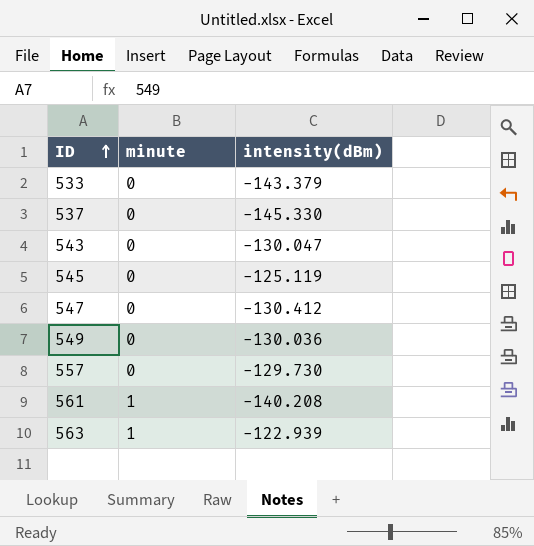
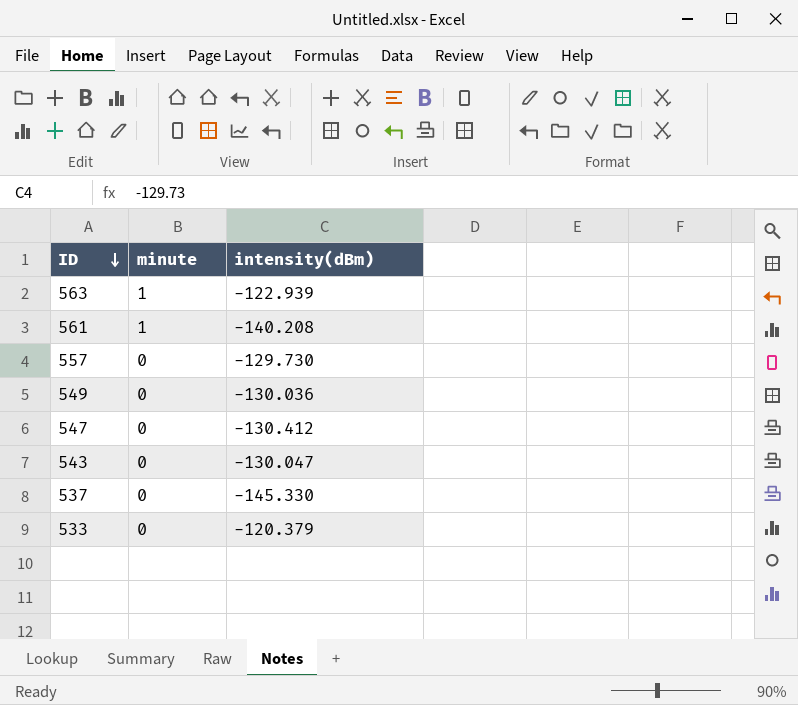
row order: ID ascending -> ID descending
row 545: 0 | -125.119 -> none
533 | intensity(dBm): -143.379 -> -120.379

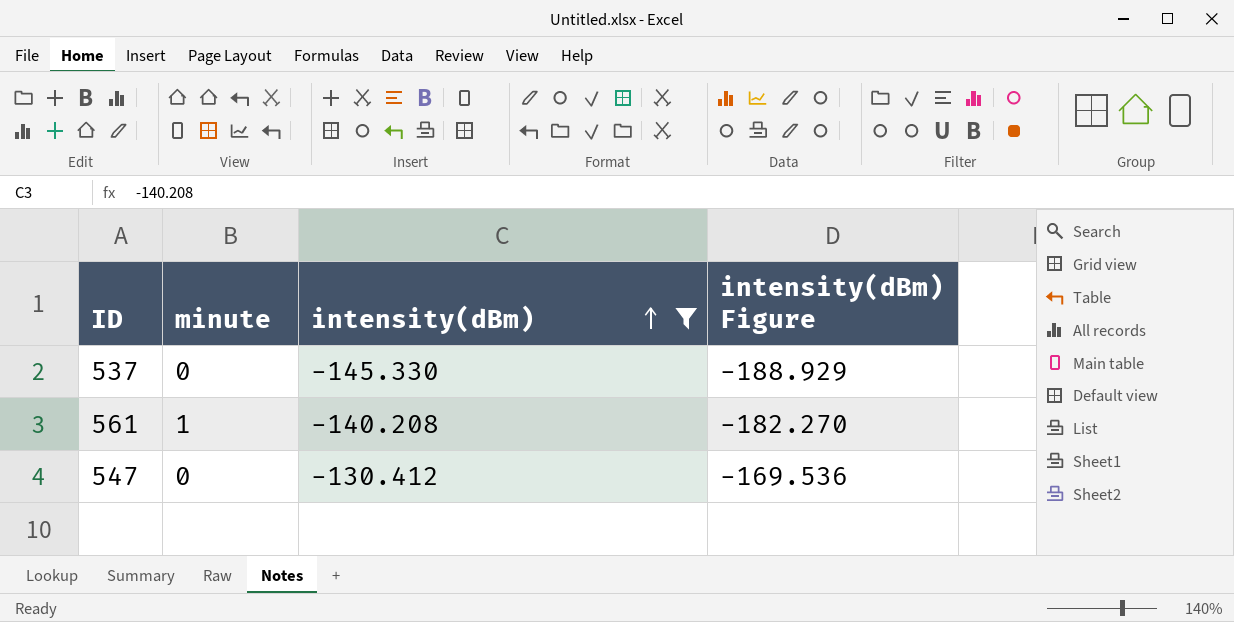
filter: none -> intensity(dBm) <= -130.412
row order: ID descending -> intensity(dBm) ascending
column intensity(dBm) Figure | formula: none -> [intensity(dBm)] * 1.3

